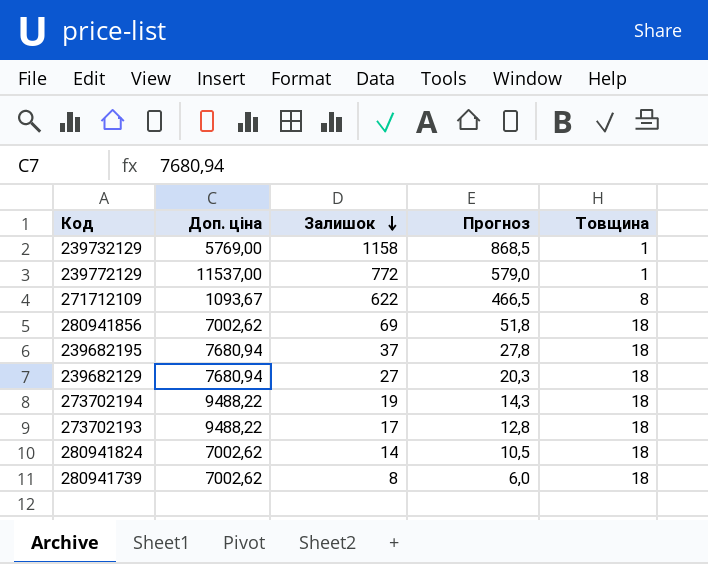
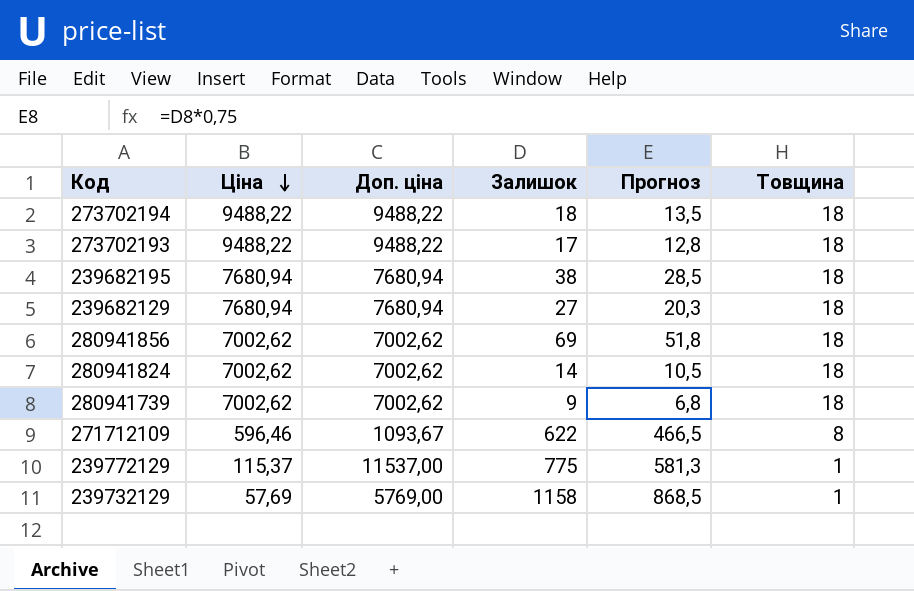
row order: Залишок descending -> Ціна descending
column Ціна | position: none -> 2
273702194 | Залишок: 19 -> 18
273702194 | Прогноз: 14,3 -> 13,5
239682195 | Залишок: 37 -> 38
239682195 | Прогноз: 27,8 -> 28,5
280941739 | Залишок: 8 -> 9
280941739 | Прогноз: 6,0 -> 6,8
239772129 | Залишок: 772 -> 775
239772129 | Прогноз: 579,0 -> 581,3

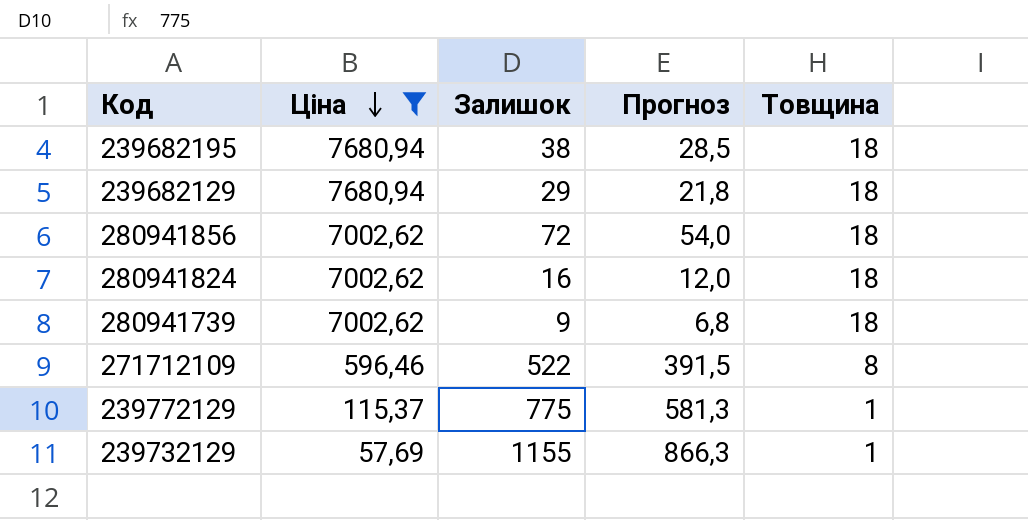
filter: none -> Ціна != 9488,22
column Доп. ціна | position: 3 -> none
239682129 | Залишок: 27 -> 29
239682129 | Прогноз: 20,3 -> 21,8
280941856 | Залишок: 69 -> 72
280941856 | Прогноз: 51,8 -> 54,0
280941824 | Залишок: 14 -> 16
280941824 | Прогноз: 10,5 -> 12,0
271712109 | Залишок: 622 -> 522
271712109 | Прогноз: 466,5 -> 391,5
239732129 | Залишок: 1158 -> 1155
239732129 | Прогноз: 868,5 -> 866,3

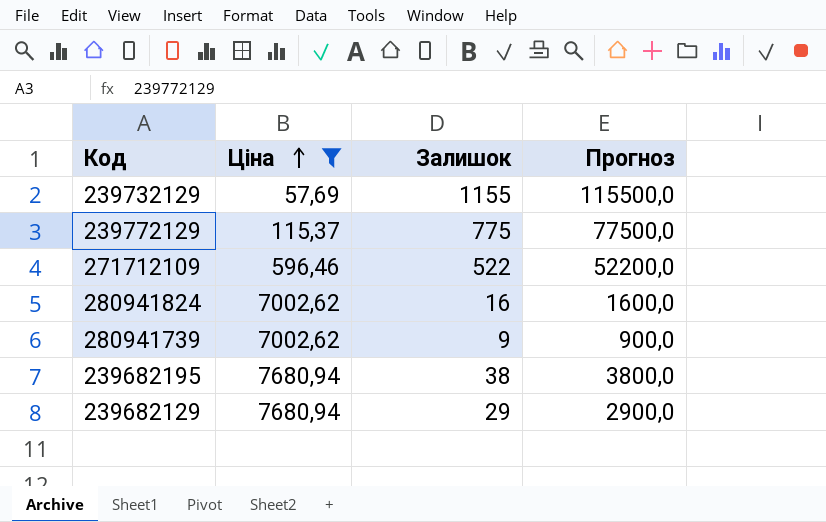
row order: Ціна descending -> Ціна ascending
column Товщина | position: 5 -> none
column Прогноз | formula: [Залишок] * 0,75 -> [Залишок] * 100
row 280941856: 7002,62 | 72 | 54,0 | 18 -> none

